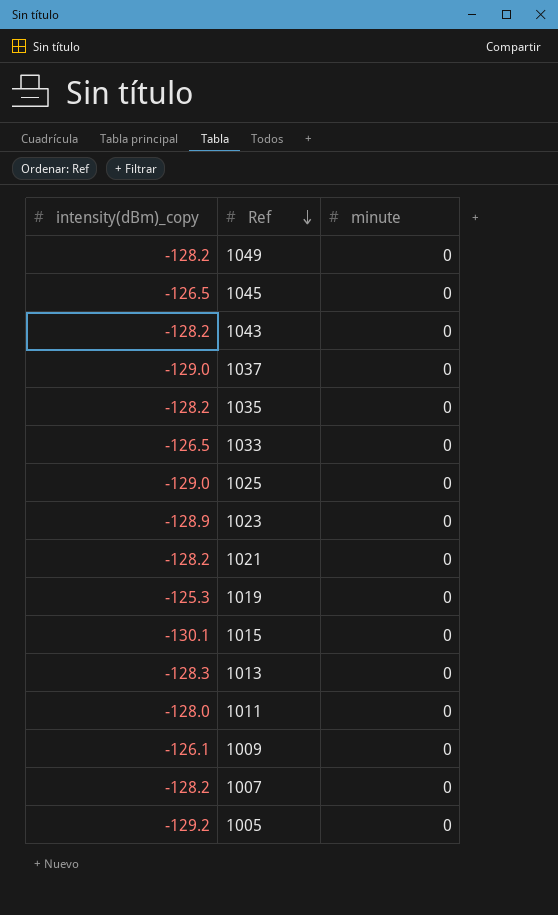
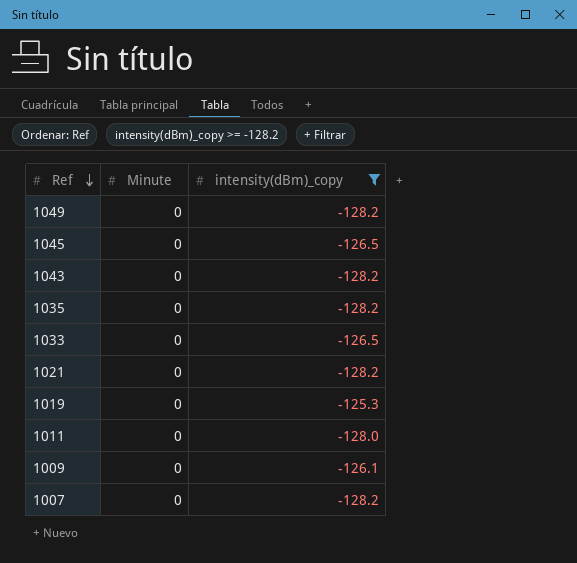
filter: none -> intensity(dBm)_copy >= -128.2
column name: minute -> Minute
column intensity(dBm)_copy | position: 1 -> 3

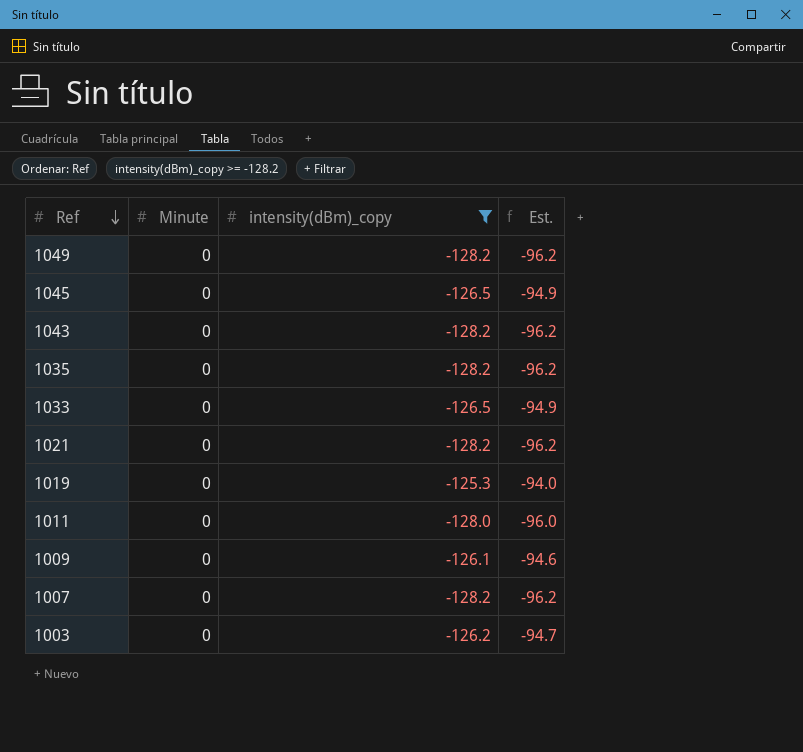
column Est. | formula: none -> [intensity(dBm)_copy] * 0.75
row 1003: none -> 0 | -126.2 | -94.7

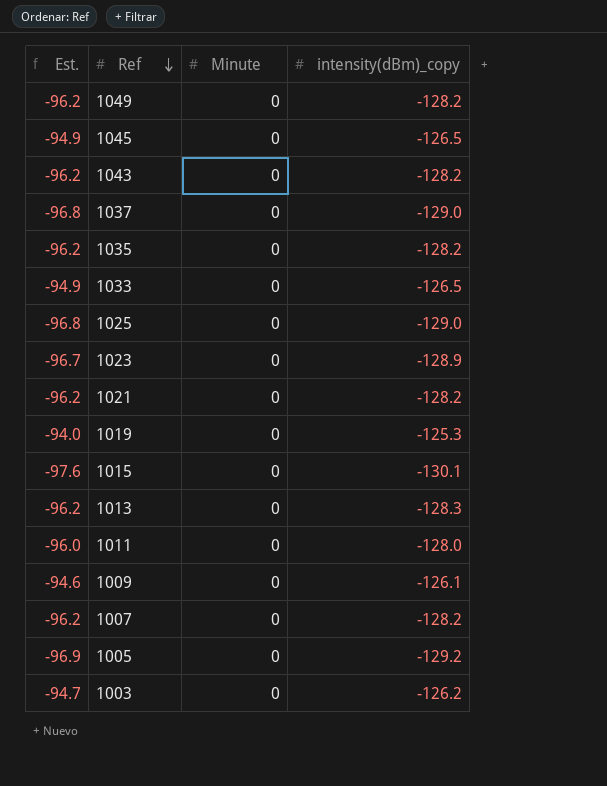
filter: intensity(dBm)_copy >= -128.2 -> none
column Est. | position: 4 -> 1

